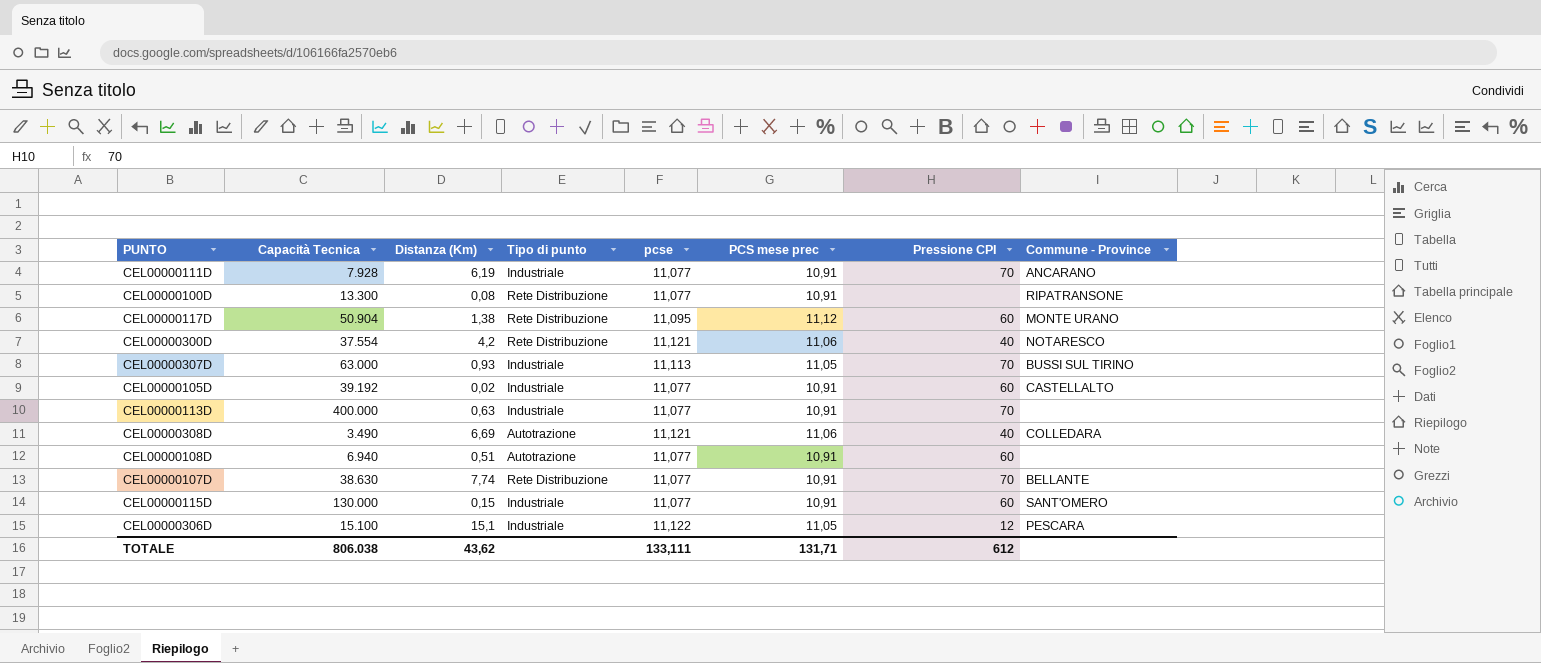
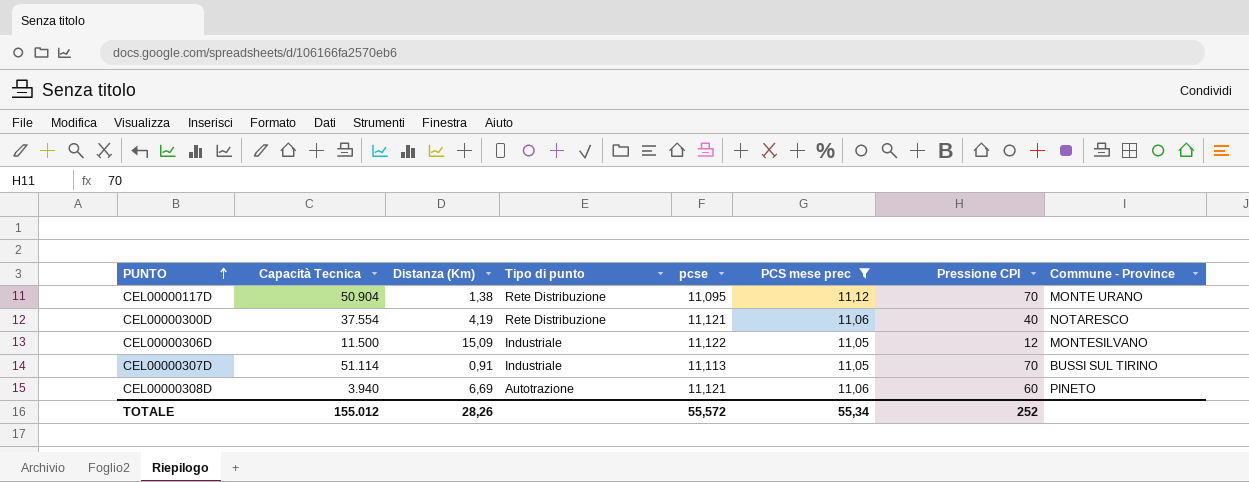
filter: none -> PCS mese prec != 10,91
row order: none -> PUNTO ascending
CEL00000117D | Pressione CPI: 60 -> 70
CEL00000300D | Distanza (Km): 4,2 -> 4,19
CEL00000306D | Capacità Tecnica: 15.100 -> 11.500
CEL00000306D | Distanza (Km): 15,1 -> 15,09
CEL00000306D | Commune - Province: PESCARA -> MONTESILVANO
CEL00000307D | Capacità Tecnica: 63.000 -> 51.114
CEL00000307D | Distanza (Km): 0,93 -> 0,91
CEL00000308D | Capacità Tecnica: 3.490 -> 3.940
CEL00000308D | Pressione CPI: 40 -> 60
CEL00000308D | Commune - Province: COLLEDARA -> PINETO
TOTALE | Capacità Tecnica: 806.038 -> 155.012
TOTALE | Distanza (Km): 43,62 -> 28,26
TOTALE | pcse: 133,111 -> 55,572
TOTALE | PCS mese prec: 131,71 -> 55,34
TOTALE | Pressione CPI: 612 -> 252

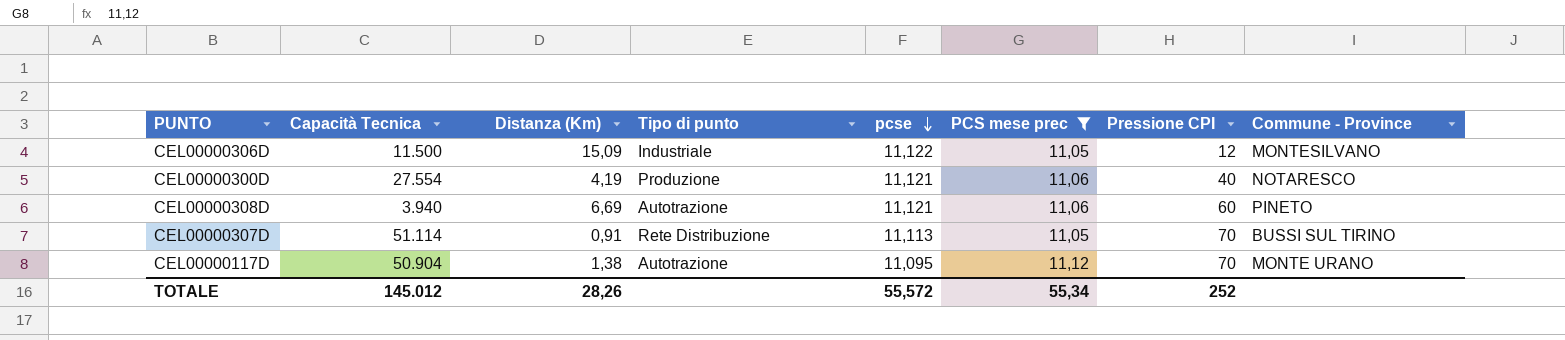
row order: PUNTO ascending -> pcse descending
CEL00000300D | Capacità Tecnica: 37.554 -> 27.554
CEL00000300D | Tipo di punto: Rete Distribuzione -> Produzione
CEL00000307D | Tipo di punto: Industriale -> Rete Distribuzione
CEL00000117D | Tipo di punto: Rete Distribuzione -> Autotrazione
TOTALE | Capacità Tecnica: 155.012 -> 145.012

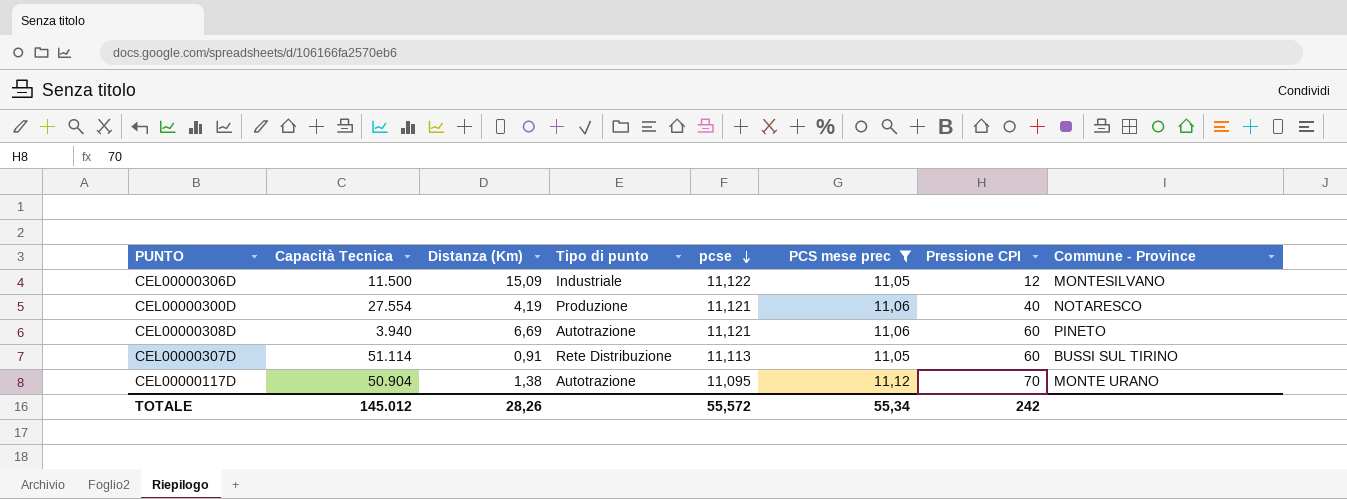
CEL00000307D | Pressione CPI: 70 -> 60
TOTALE | Pressione CPI: 252 -> 242

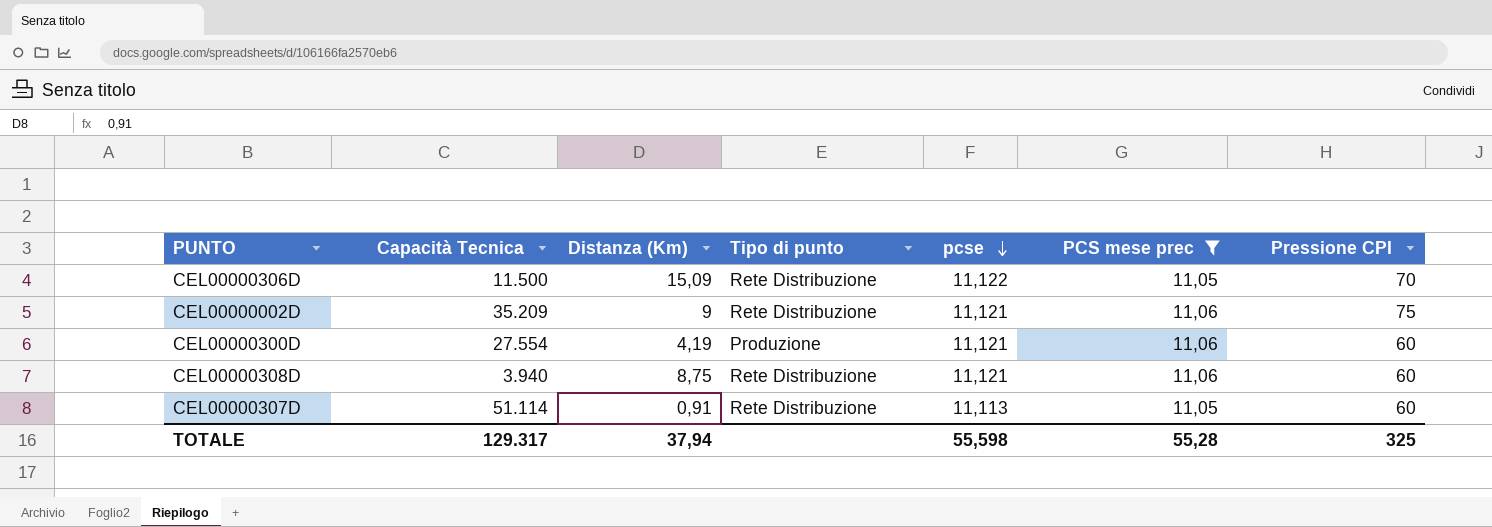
column Commune - Province | position: 8 -> none
row CEL00000117D: 50.904 | 1,38 | Autotrazione | 11,095 | 11,12 | 70 | MONTE URANO -> none
CEL00000306D | Tipo di punto: Industriale -> Rete Distribuzione
CEL00000306D | Pressione CPI: 12 -> 70
row CEL00000002D: none -> 35.209 | 9 | Rete Distribuzione | 11,121 | 11,06 | 75
CEL00000300D | Pressione CPI: 40 -> 60
CEL00000308D | Distanza (Km): 6,69 -> 8,75
CEL00000308D | Tipo di punto: Autotrazione -> Rete Distribuzione
TOTALE | Capacità Tecnica: 145.012 -> 129.317
TOTALE | Distanza (Km): 28,26 -> 37,94
TOTALE | pcse: 55,572 -> 55,598
TOTALE | PCS mese prec: 55,34 -> 55,28
TOTALE | Pressione CPI: 242 -> 325

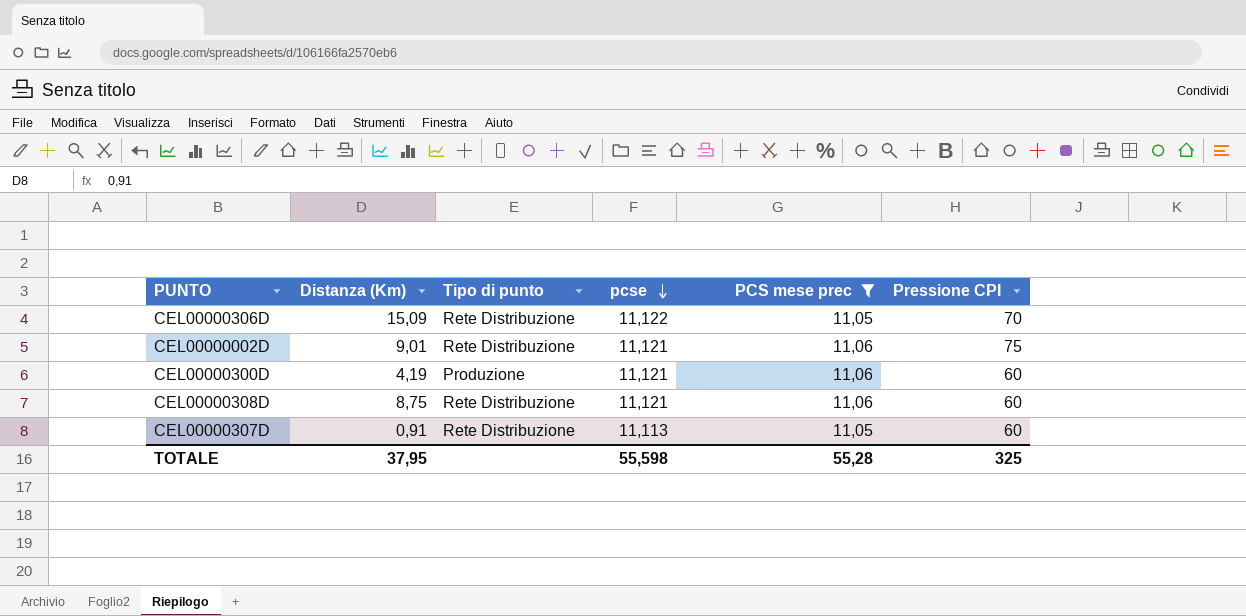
column Capacità Tecnica | position: 2 -> none
CEL00000002D | Distanza (Km): 9 -> 9,01
TOTALE | Distanza (Km): 37,94 -> 37,95

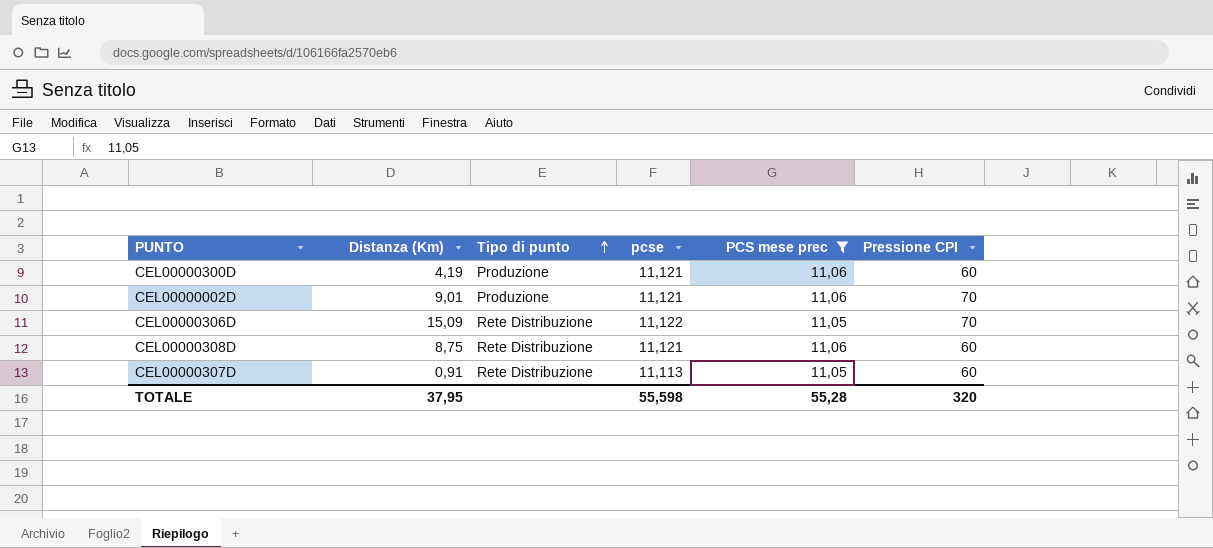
row order: pcse descending -> Tipo di punto ascending
CEL00000002D | Tipo di punto: Rete Distribuzione -> Produzione
CEL00000002D | Pressione CPI: 75 -> 70
TOTALE | Pressione CPI: 325 -> 320

